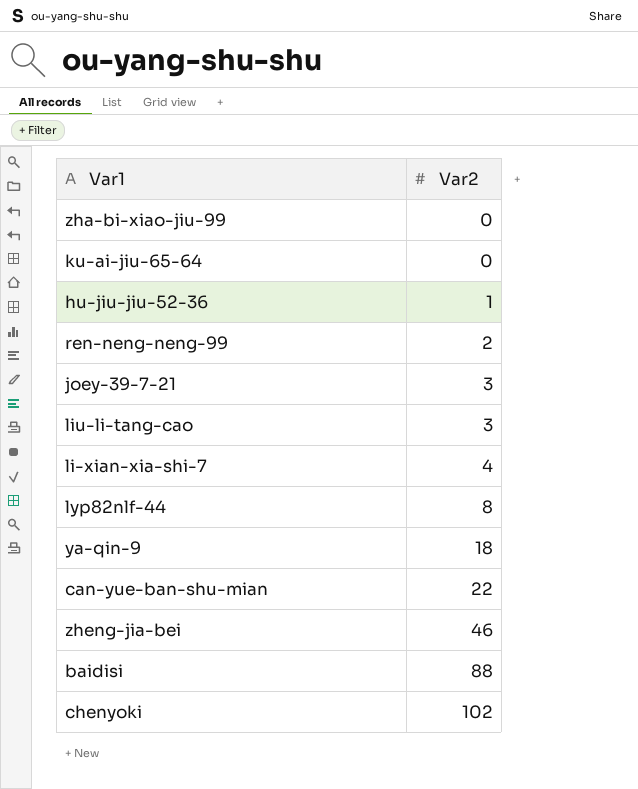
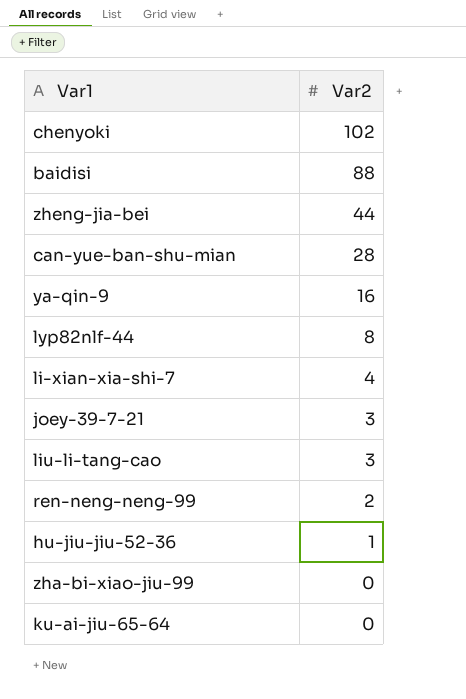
row order: Var2 ascending -> Var2 descending
zheng-jia-bei | Var2: 46 -> 44
can-yue-ban-shu-mian | Var2: 22 -> 28
ya-qin-9 | Var2: 18 -> 16

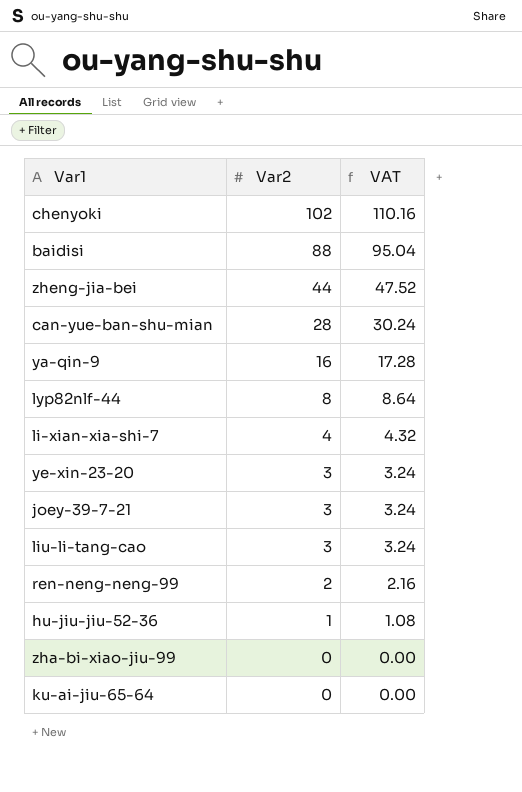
column VAT | formula: none -> [Var2] * 1.08
row ye-xin-23-20: none -> 3 | 3.24

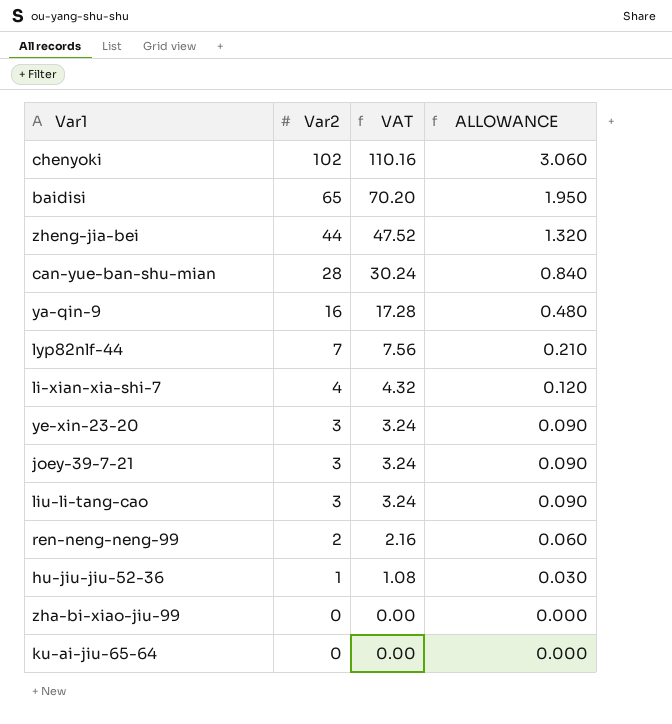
column ALLOWANCE | formula: none -> [Var2] * 0.03
baidisi | Var2: 88 -> 65
baidisi | VAT: 95.04 -> 70.20
lyp82nlf-44 | Var2: 8 -> 7
lyp82nlf-44 | VAT: 8.64 -> 7.56

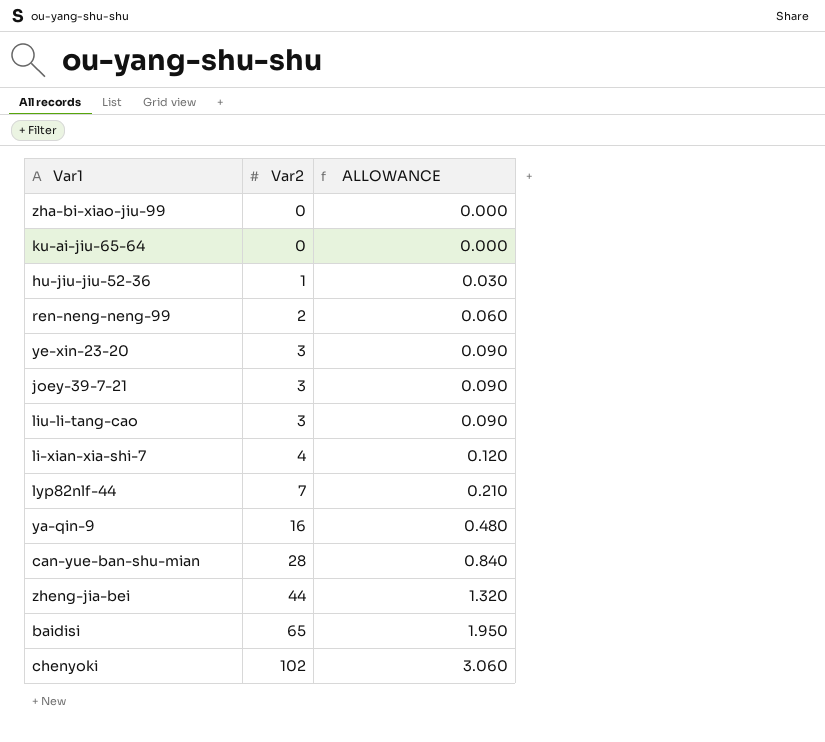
row order: Var2 descending -> Var2 ascending
column VAT | formula: [Var2] * 1.08 -> none

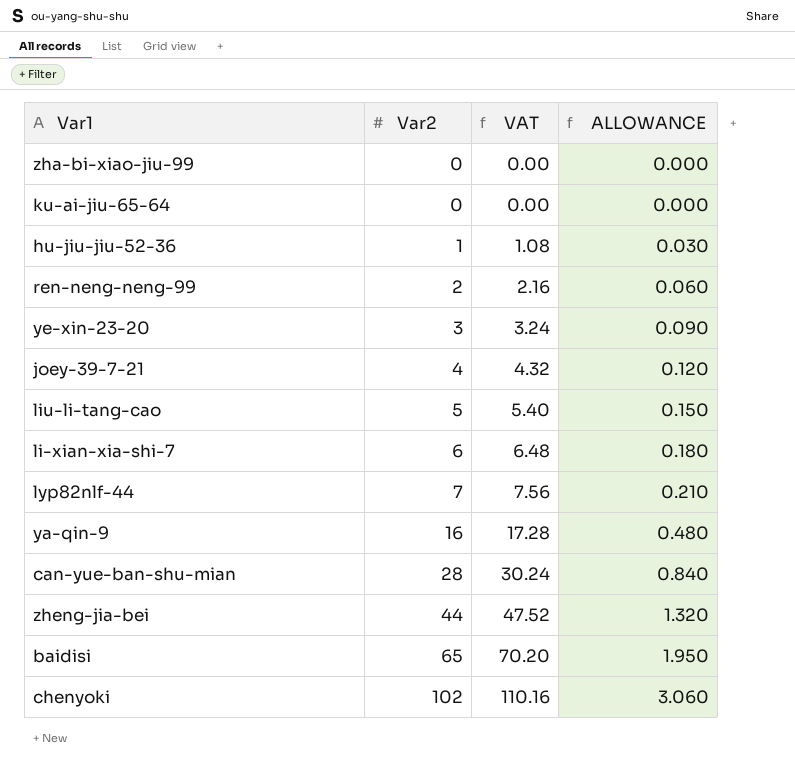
column VAT | formula: none -> [Var2] * 1.08
joey-39-7-21 | Var2: 3 -> 4
joey-39-7-21 | ALLOWANCE: 0.090 -> 0.120
liu-li-tang-cao | Var2: 3 -> 5
liu-li-tang-cao | ALLOWANCE: 0.090 -> 0.150
li-xian-xia-shi-7 | Var2: 4 -> 6
li-xian-xia-shi-7 | ALLOWANCE: 0.120 -> 0.180

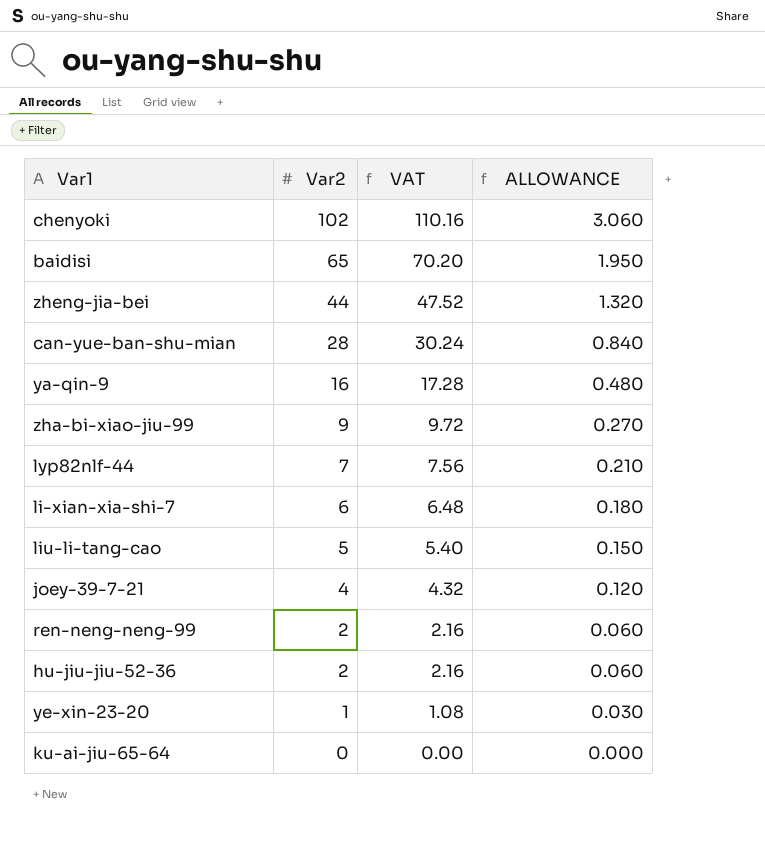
row order: Var2 ascending -> Var2 descending
zha-bi-xiao-jiu-99 | Var2: 0 -> 9
zha-bi-xiao-jiu-99 | VAT: 0.00 -> 9.72
zha-bi-xiao-jiu-99 | ALLOWANCE: 0.000 -> 0.270
hu-jiu-jiu-52-36 | Var2: 1 -> 2
hu-jiu-jiu-52-36 | VAT: 1.08 -> 2.16
hu-jiu-jiu-52-36 | ALLOWANCE: 0.030 -> 0.060
ye-xin-23-20 | Var2: 3 -> 1
ye-xin-23-20 | VAT: 3.24 -> 1.08
ye-xin-23-20 | ALLOWANCE: 0.090 -> 0.030

